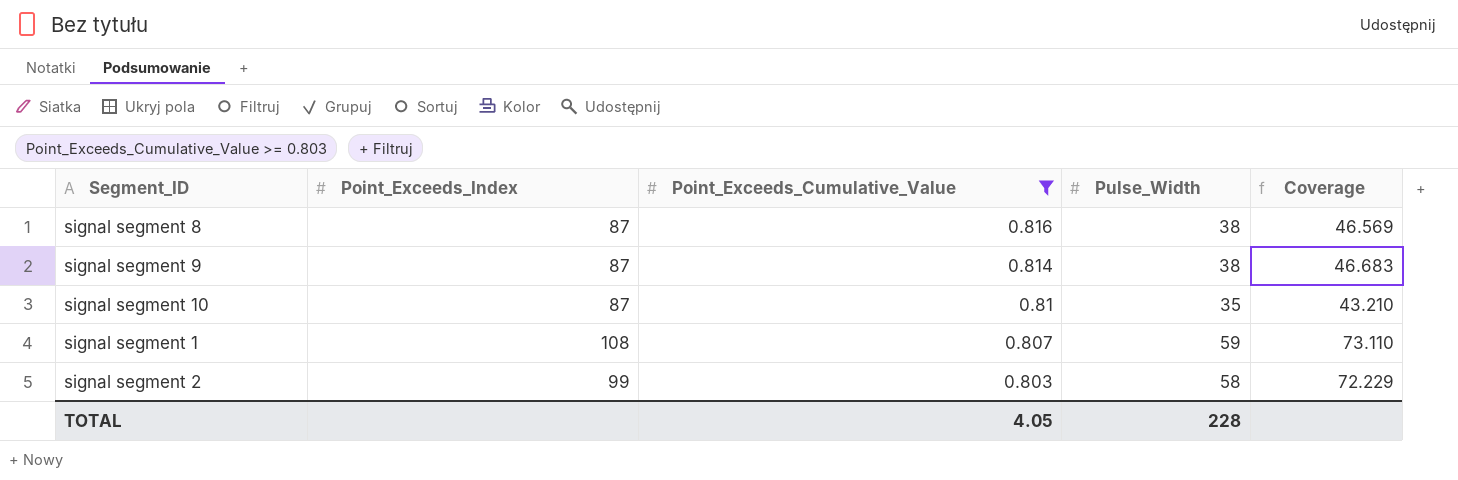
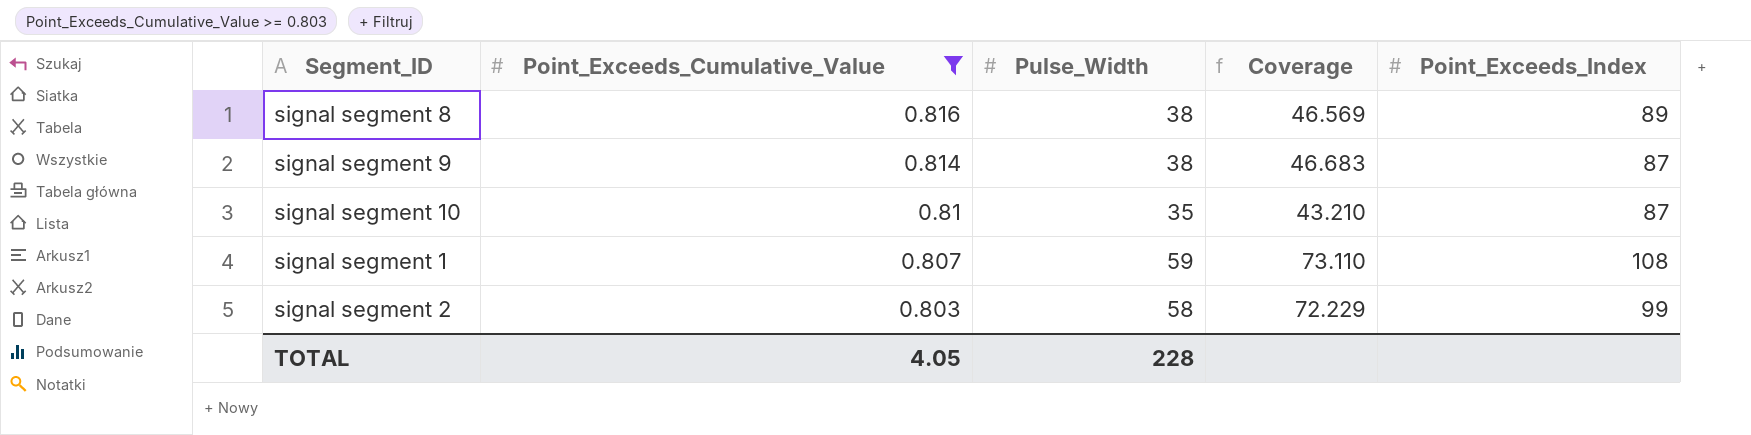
column Point_Exceeds_Index | position: 2 -> 5
signal segment 8 | Point_Exceeds_Index: 87 -> 89

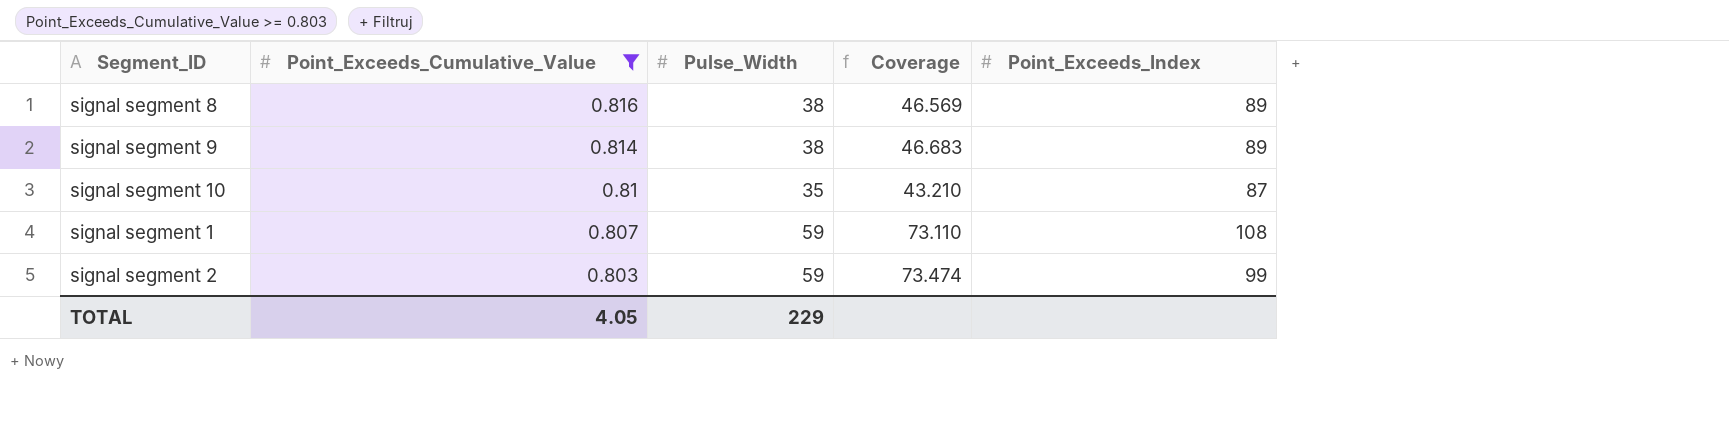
signal segment 9 | Point_Exceeds_Index: 87 -> 89
signal segment 2 | Pulse_Width: 58 -> 59
signal segment 2 | Coverage: 72.229 -> 73.474
TOTAL | Pulse_Width: 228 -> 229

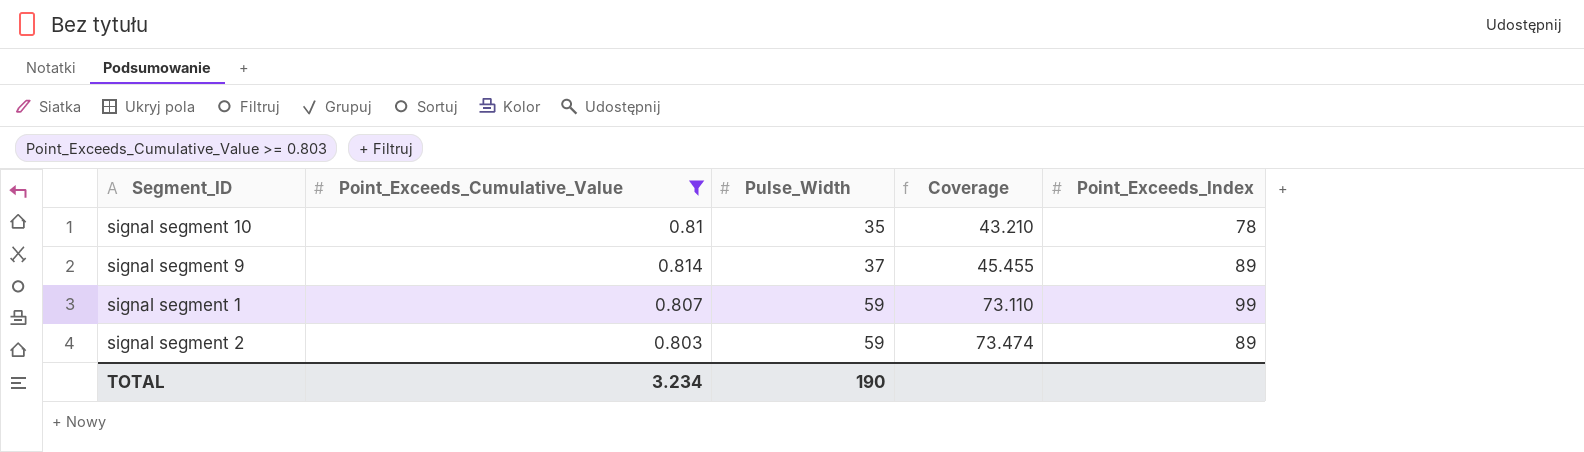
row order: Point_Exceeds_Cumulative_Value descending -> Pulse_Width ascending
row signal segment 8: 0.816 | 38 | 46.569 | 89 -> none
signal segment 10 | Point_Exceeds_Index: 87 -> 78
signal segment 9 | Pulse_Width: 38 -> 37
signal segment 9 | Coverage: 46.683 -> 45.455
signal segment 1 | Point_Exceeds_Index: 108 -> 99
signal segment 2 | Point_Exceeds_Index: 99 -> 89
TOTAL | Point_Exceeds_Cumulative_Value: 4.05 -> 3.234
TOTAL | Pulse_Width: 229 -> 190

